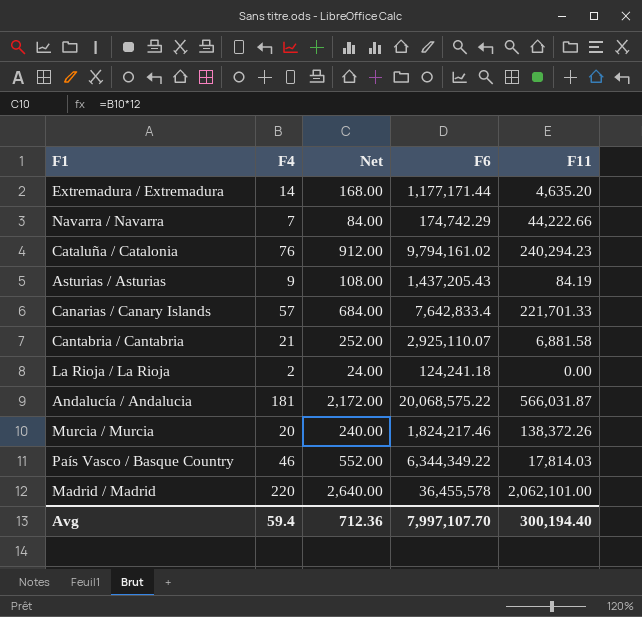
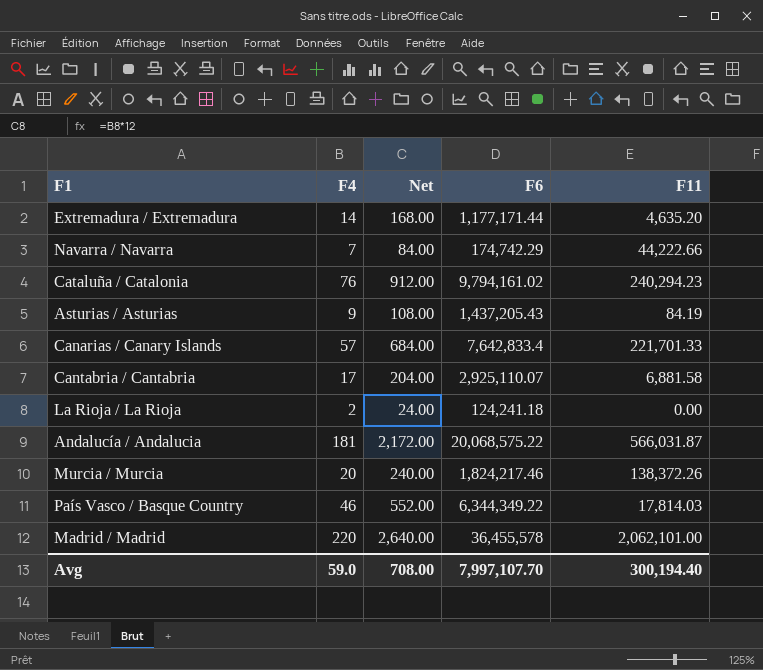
Cantabria / Cantabria | F4: 21 -> 17
Cantabria / Cantabria | Net: 252.00 -> 204.00
Avg | F4: 59.4 -> 59.0
Avg | Net: 712.36 -> 708.00

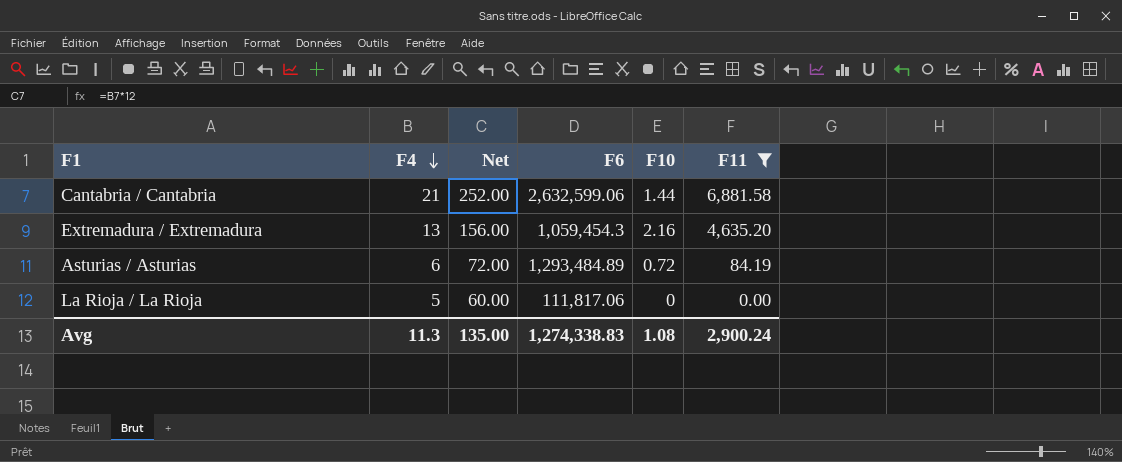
filter: none -> F11 <= 6,881.58
row order: none -> F4 descending
column F10 | position: none -> 5
Cantabria / Cantabria | F4: 17 -> 21
Cantabria / Cantabria | Net: 204.00 -> 252.00
Cantabria / Cantabria | F6: 2,925,110.07 -> 2,632,599.06
Extremadura / Extremadura | F4: 14 -> 13
Extremadura / Extremadura | Net: 168.00 -> 156.00
Extremadura / Extremadura | F6: 1,177,171.44 -> 1,059,454.3
Asturias / Asturias | F4: 9 -> 6
Asturias / Asturias | Net: 108.00 -> 72.00
Asturias / Asturias | F6: 1,437,205.43 -> 1,293,484.89
La Rioja / La Rioja | F4: 2 -> 5
La Rioja / La Rioja | Net: 24.00 -> 60.00
La Rioja / La Rioja | F6: 124,241.18 -> 111,817.06
Avg | F4: 59.0 -> 11.3
Avg | Net: 708.00 -> 135.00
Avg | F6: 7,997,107.70 -> 1,274,338.83
Avg | F11: 300,194.40 -> 2,900.24

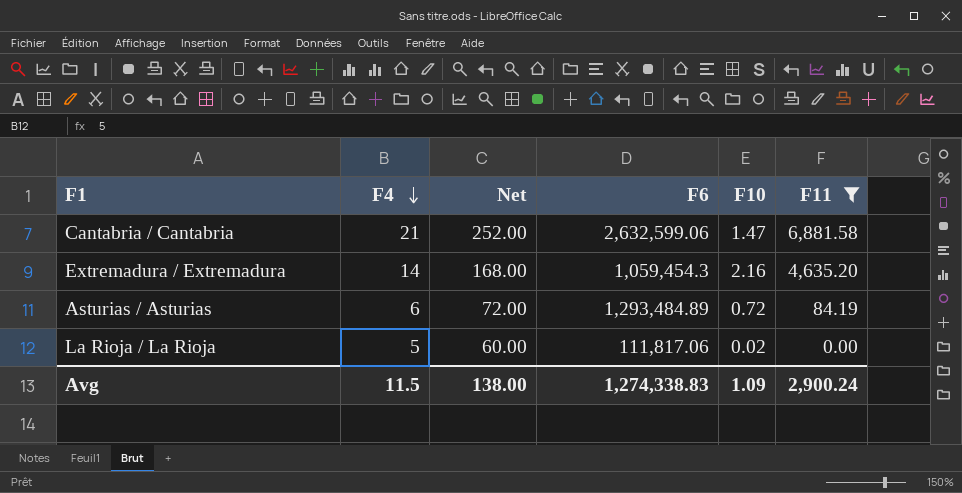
Cantabria / Cantabria | F10: 1.44 -> 1.47
Extremadura / Extremadura | F4: 13 -> 14
Extremadura / Extremadura | Net: 156.00 -> 168.00
La Rioja / La Rioja | F10: 0 -> 0.02
Avg | F4: 11.3 -> 11.5
Avg | Net: 135.00 -> 138.00
Avg | F10: 1.08 -> 1.09

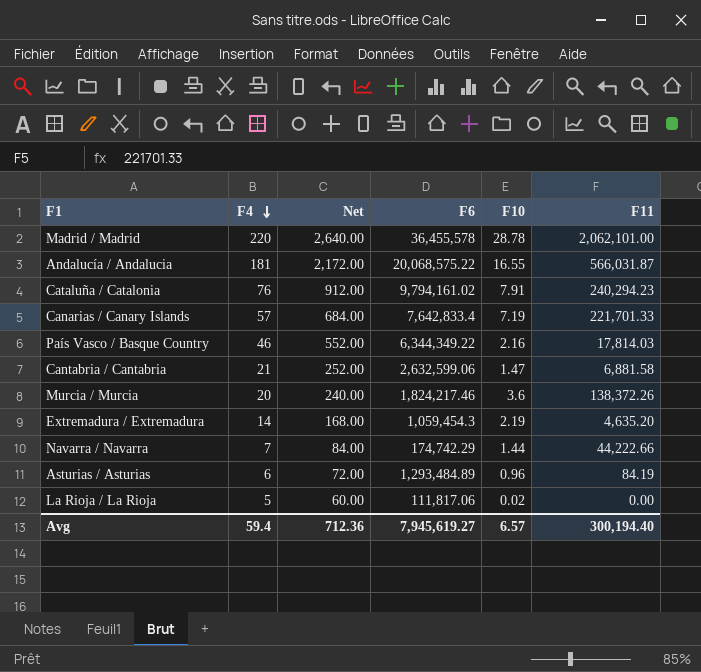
filter: F11 <= 6,881.58 -> none
Extremadura / Extremadura | F10: 2.16 -> 2.19
Asturias / Asturias | F10: 0.72 -> 0.96
Avg | F4: 11.5 -> 59.4
Avg | Net: 138.00 -> 712.36
Avg | F6: 1,274,338.83 -> 7,945,619.27
Avg | F10: 1.09 -> 6.57
Avg | F11: 2,900.24 -> 300,194.40

